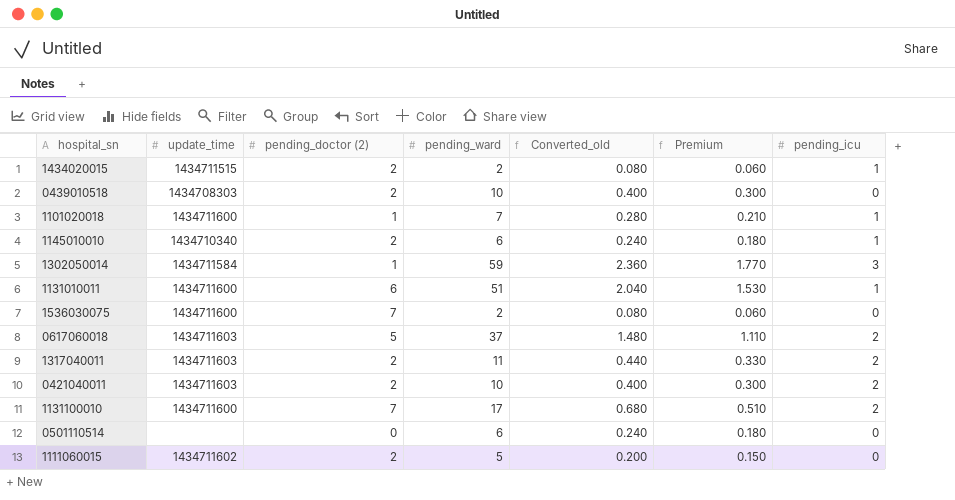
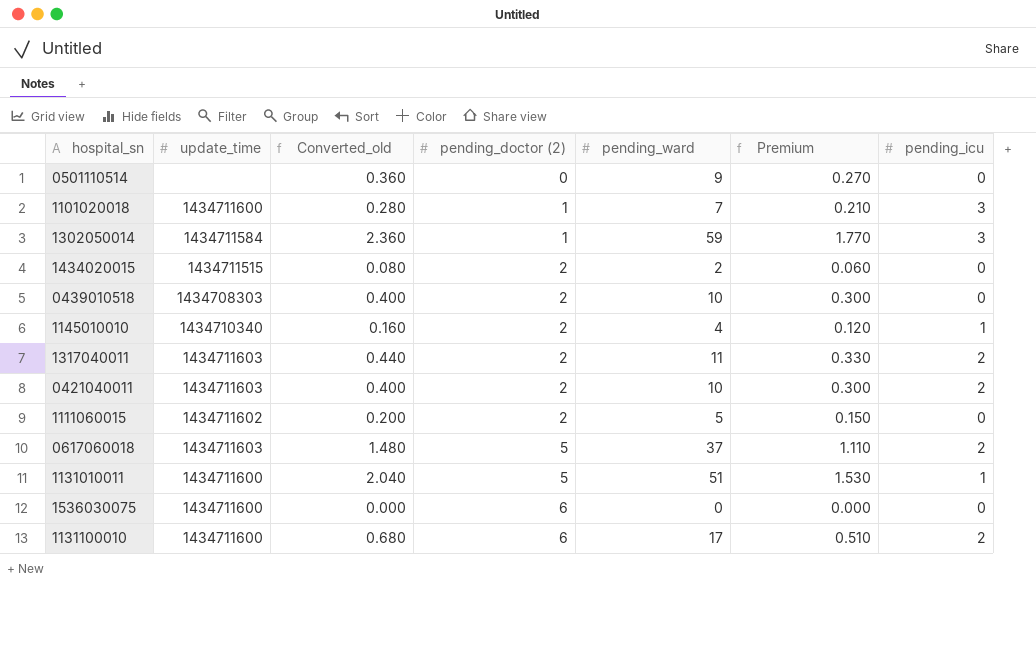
row order: none -> pending_doctor (2) ascending
column Converted_old | position: 5 -> 3
0501110514 | Converted_old: 0.240 -> 0.360
0501110514 | pending_ward: 6 -> 9
0501110514 | Premium: 0.180 -> 0.270
1101020018 | pending_icu: 1 -> 3
1434020015 | pending_icu: 1 -> 0
1145010010 | Converted_old: 0.240 -> 0.160
1145010010 | pending_ward: 6 -> 4
1145010010 | Premium: 0.180 -> 0.120
1131010011 | pending_doctor (2): 6 -> 5
1536030075 | Converted_old: 0.080 -> 0.000
1536030075 | pending_doctor (2): 7 -> 6
1536030075 | pending_ward: 2 -> 0
1536030075 | Premium: 0.060 -> 0.000
1131100010 | pending_doctor (2): 7 -> 6

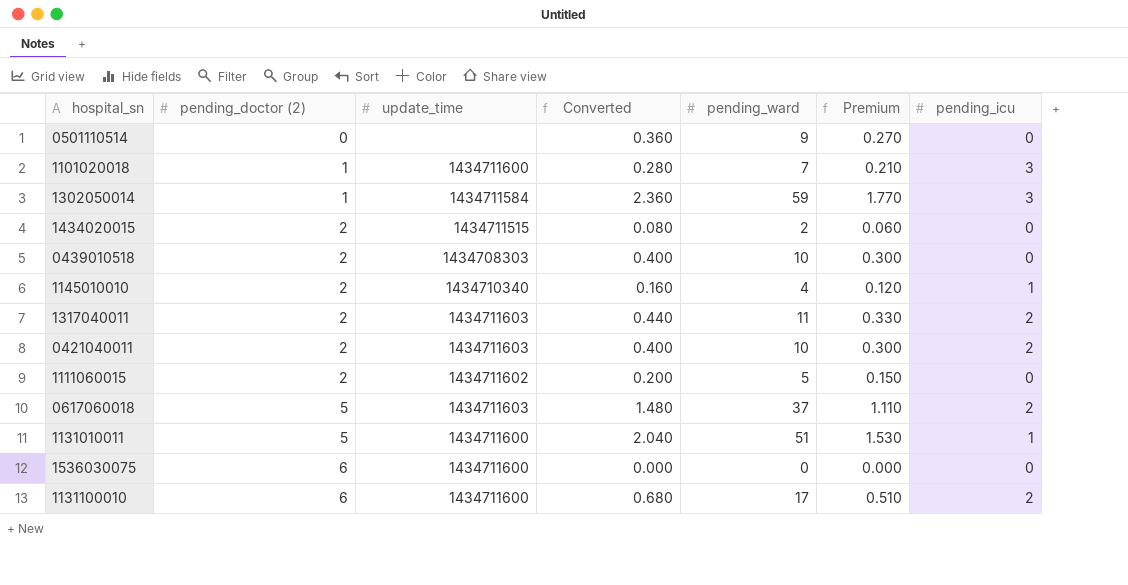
column pending_doctor (2) | position: 4 -> 2
column name: Converted_old -> Converted

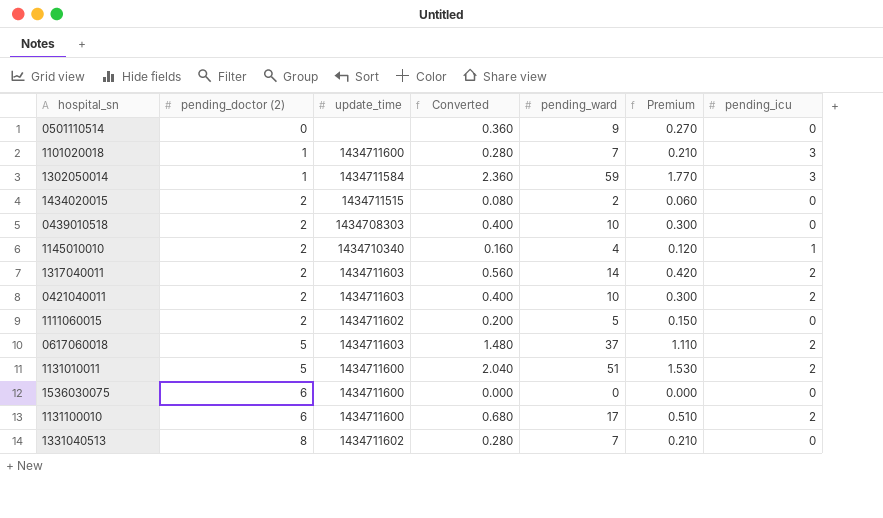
1317040011 | Converted: 0.440 -> 0.560
1317040011 | pending_ward: 11 -> 14
1317040011 | Premium: 0.330 -> 0.420
1131010011 | pending_icu: 1 -> 2
row 1331040513: none -> 8 | 1434711602 | 0.280 | 7 | 0.210 | 0

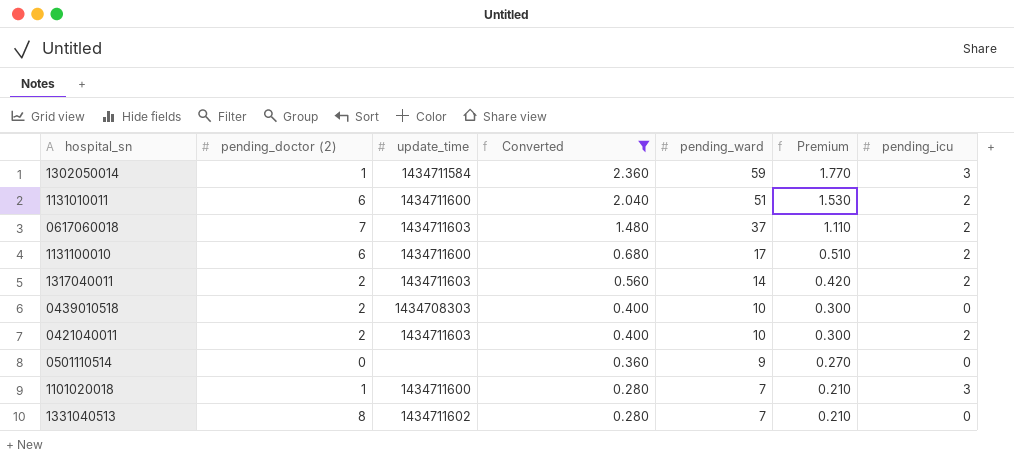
filter: none -> Converted >= 0.280
row order: pending_doctor (2) ascending -> Converted descending
1131010011 | pending_doctor (2): 5 -> 6
0617060018 | pending_doctor (2): 5 -> 7

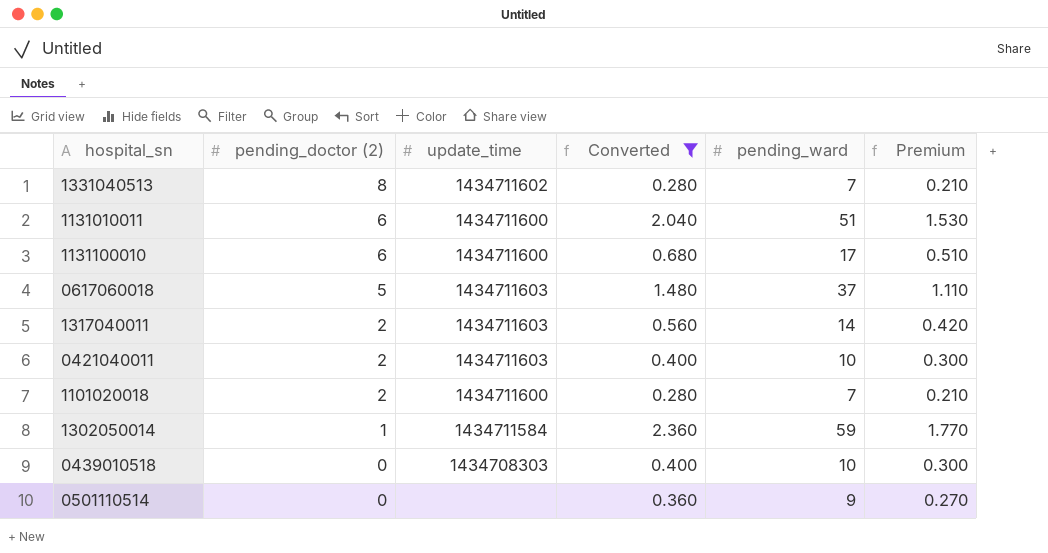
row order: Converted descending -> pending_doctor (2) descending
column pending_icu | position: 7 -> none
0617060018 | pending_doctor (2): 7 -> 5
1101020018 | pending_doctor (2): 1 -> 2
0439010518 | pending_doctor (2): 2 -> 0

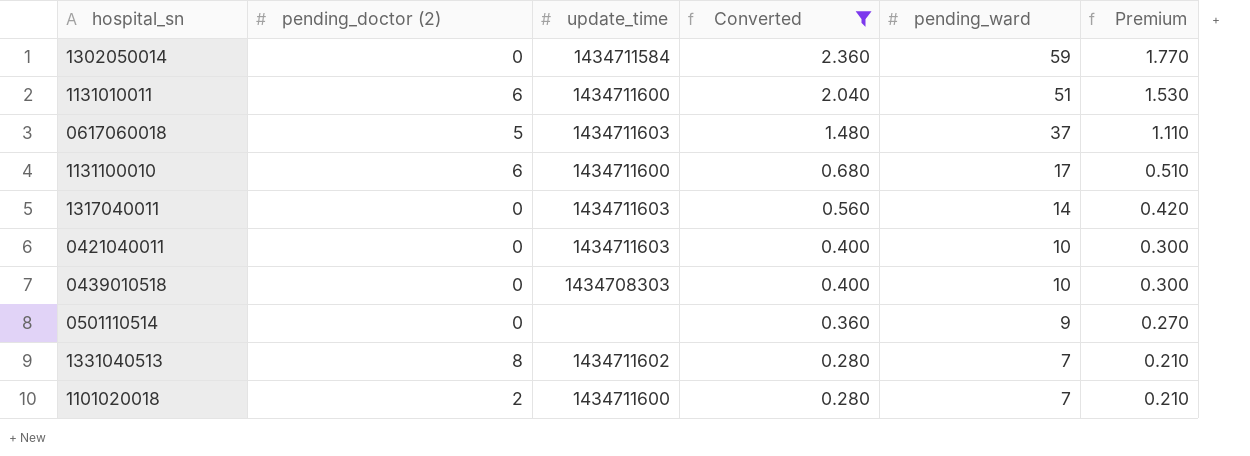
row order: pending_doctor (2) descending -> Converted descending
1302050014 | pending_doctor (2): 1 -> 0
1317040011 | pending_doctor (2): 2 -> 0
0421040011 | pending_doctor (2): 2 -> 0

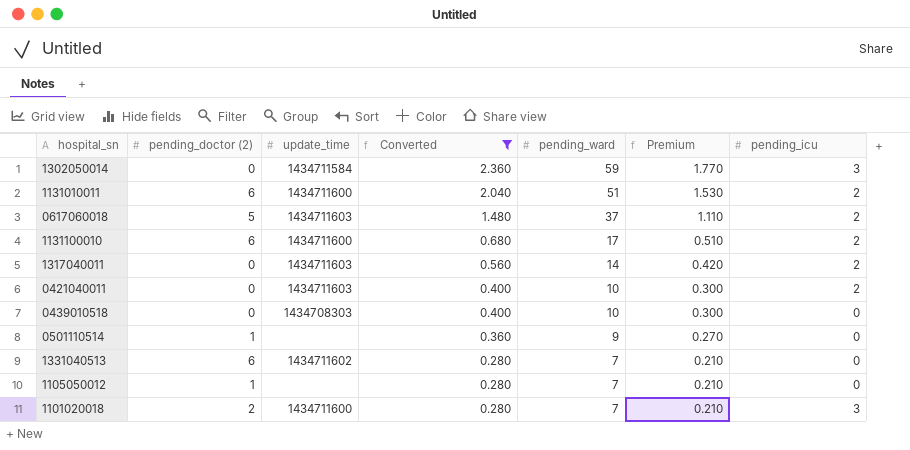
column pending_icu | position: none -> 7
0501110514 | pending_doctor (2): 0 -> 1
1331040513 | pending_doctor (2): 8 -> 6
row 1105050012: none -> 1 | none | 0.280 | 7 | 0.210 | 0

